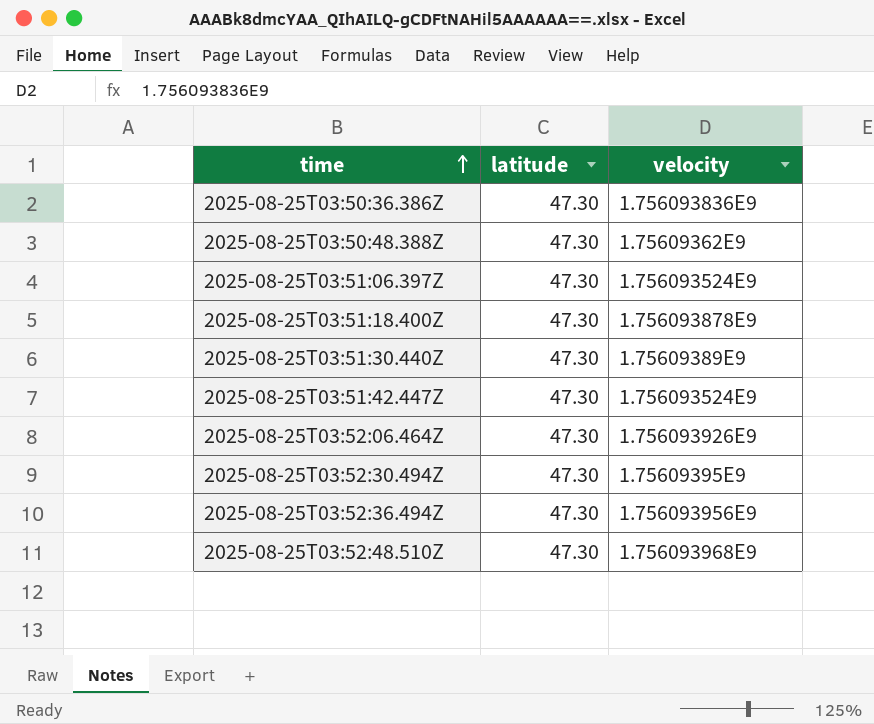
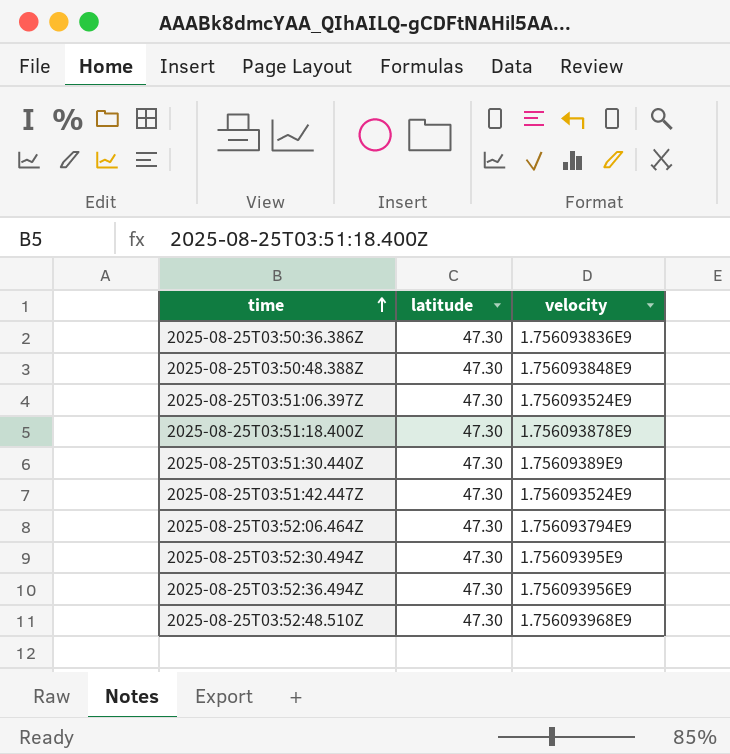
2025-08-25T03:50:48.388Z | velocity: 1.75609362E9 -> 1.756093848E9
2025-08-25T03:52:06.464Z | velocity: 1.756093926E9 -> 1.756093794E9

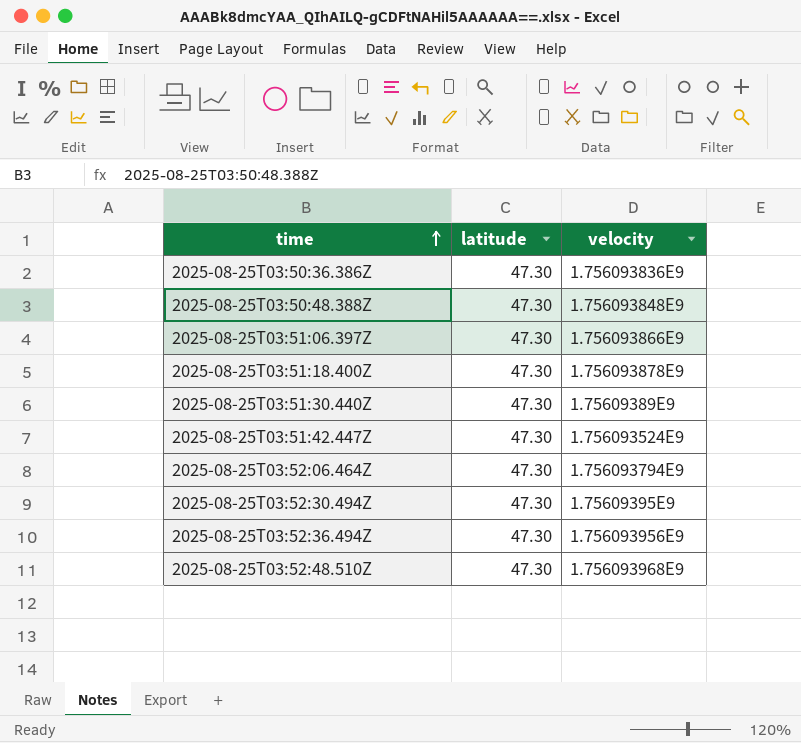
2025-08-25T03:51:06.397Z | velocity: 1.756093524E9 -> 1.756093866E9

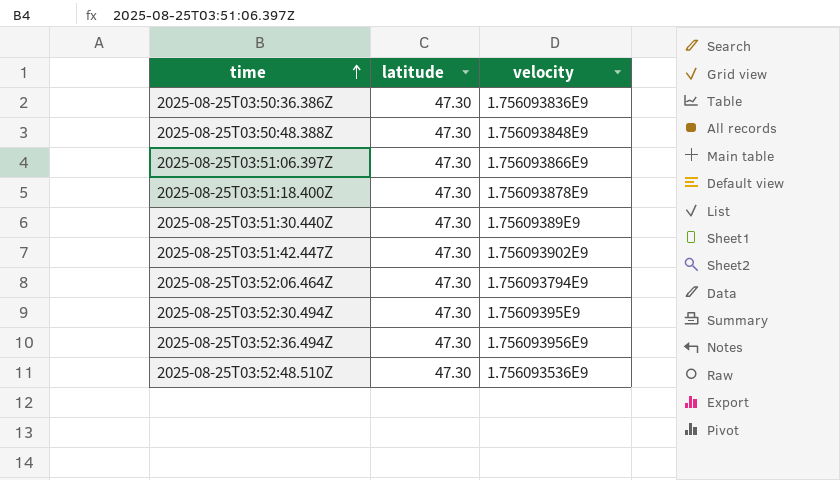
2025-08-25T03:51:42.447Z | velocity: 1.756093524E9 -> 1.756093902E9
2025-08-25T03:52:48.510Z | velocity: 1.756093968E9 -> 1.756093536E9

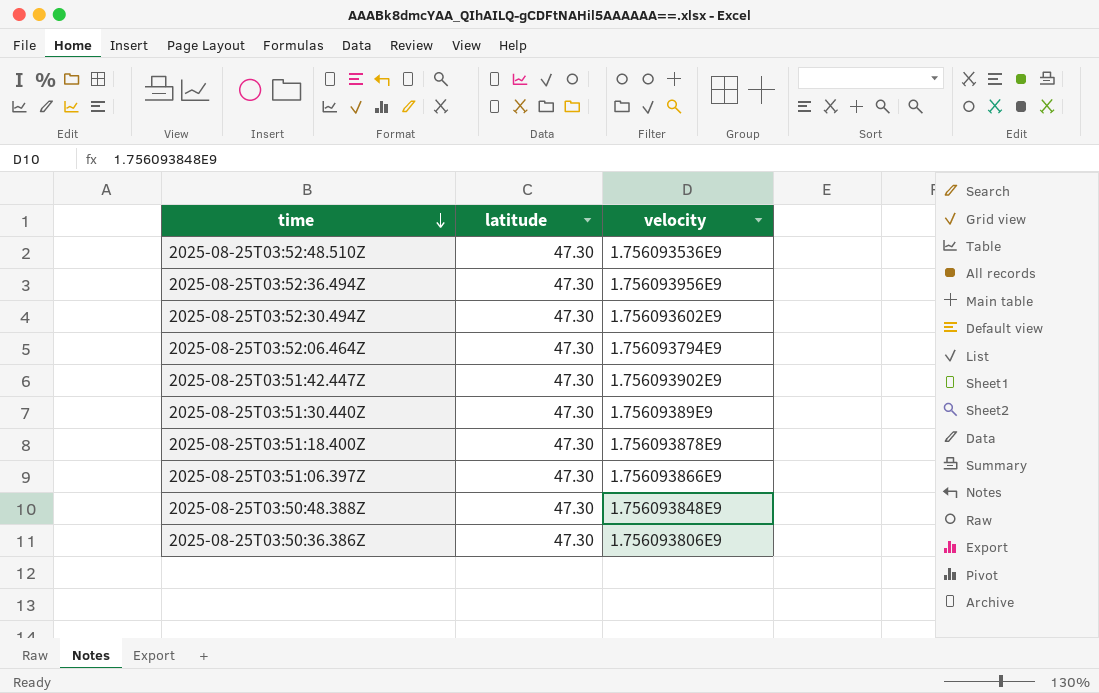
row order: time ascending -> time descending
2025-08-25T03:52:30.494Z | velocity: 1.75609395E9 -> 1.756093602E9
2025-08-25T03:50:36.386Z | velocity: 1.756093836E9 -> 1.756093806E9

